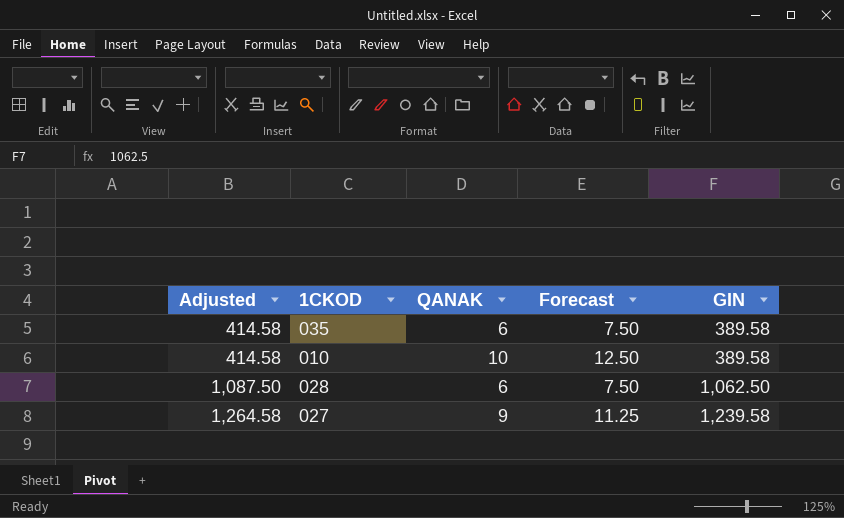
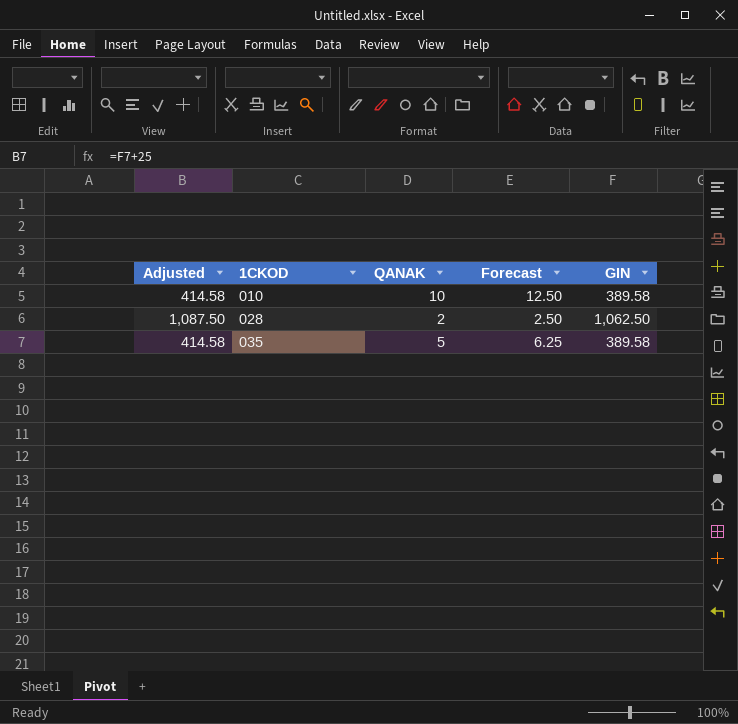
row order: Adjusted ascending -> 1CKOD ascending
row 027: 1,264.58 | 9 | 11.25 | 1,239.58 -> none
028 | QANAK: 6 -> 2
028 | Forecast: 7.50 -> 2.50
035 | QANAK: 6 -> 5
035 | Forecast: 7.50 -> 6.25

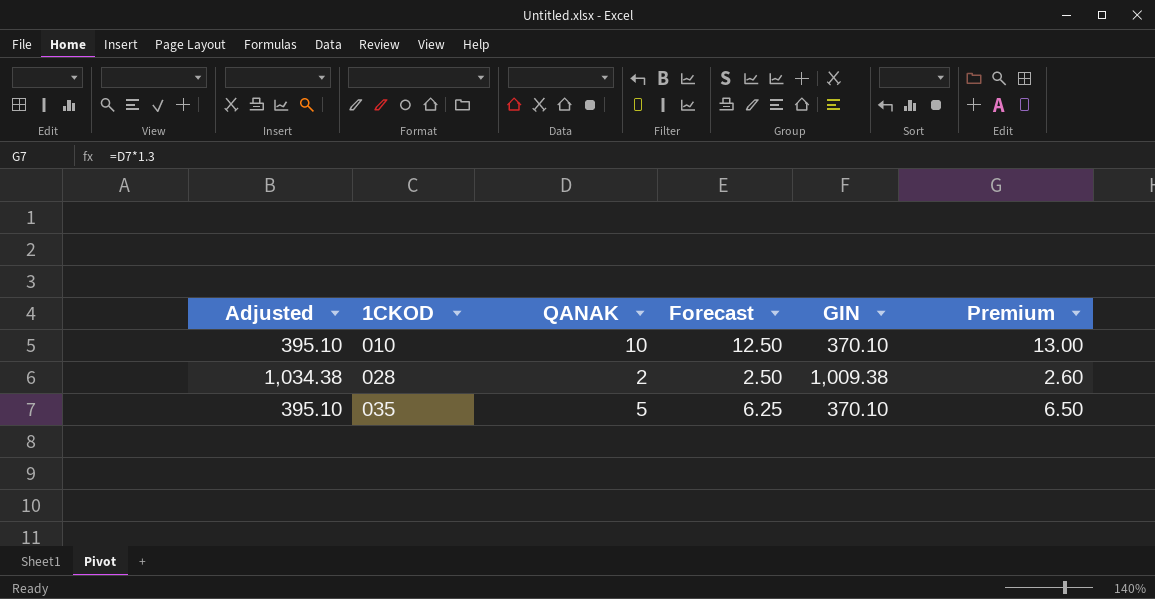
column Premium | formula: none -> [QANAK] * 1.3
010 | Adjusted: 414.58 -> 395.10
010 | GIN: 389.58 -> 370.10
028 | Adjusted: 1,087.50 -> 1,034.38
028 | GIN: 1,062.50 -> 1,009.38
035 | Adjusted: 414.58 -> 395.10
035 | GIN: 389.58 -> 370.10

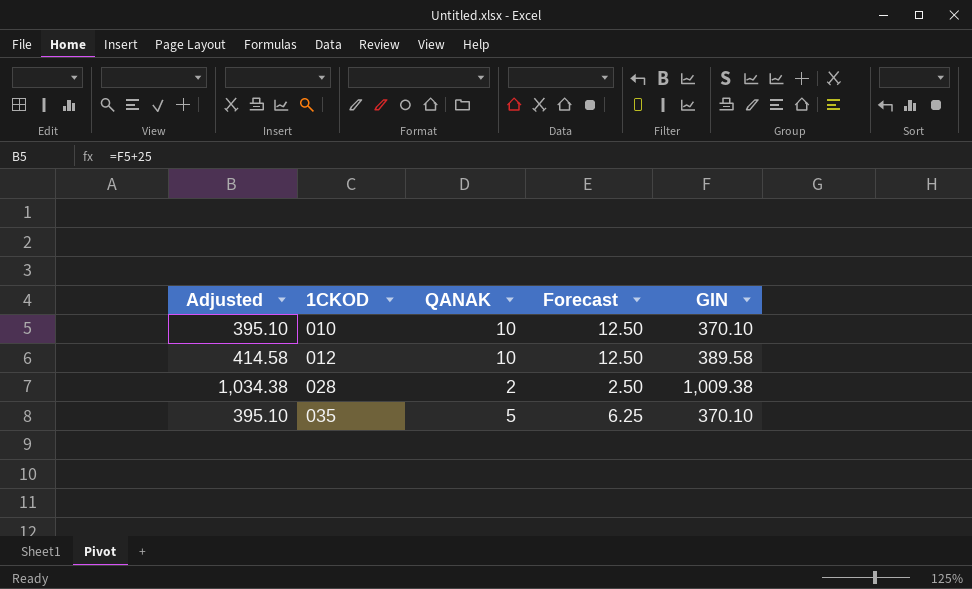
column Premium | formula: [QANAK] * 1.3 -> none
row 012: none -> 414.58 | 10 | 12.50 | 389.58

